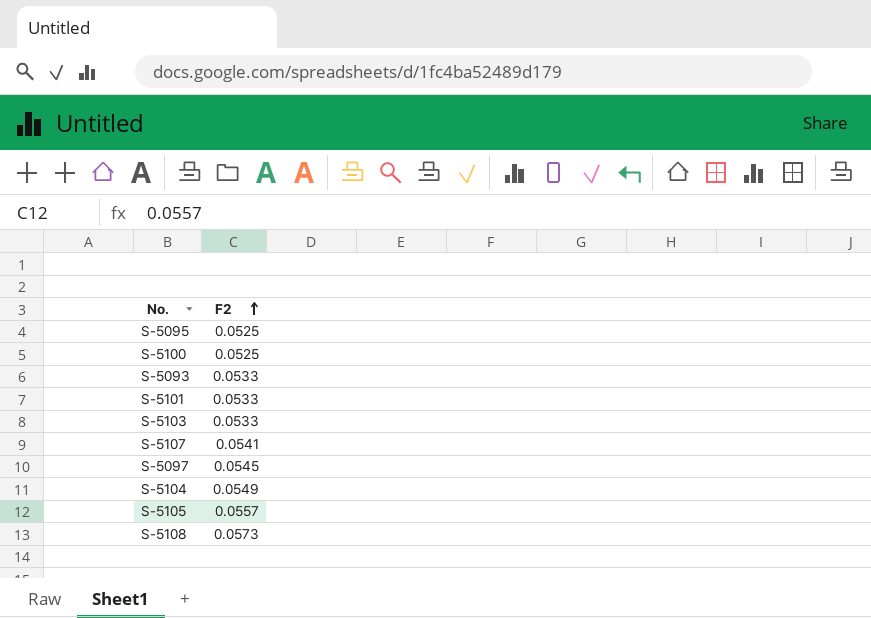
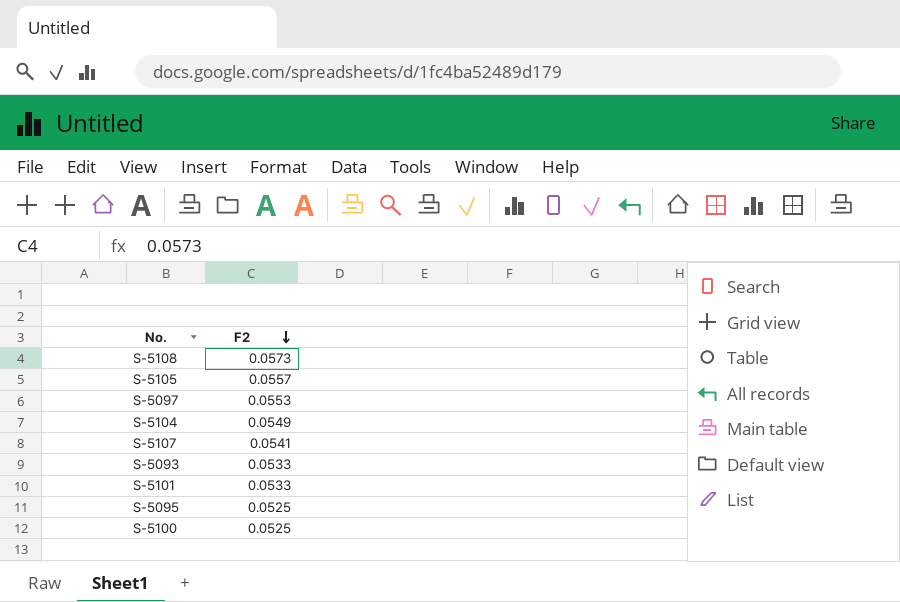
row order: F2 ascending -> F2 descending
row S-5103: 0.0533 -> none
S-5097 | F2: 0.0545 -> 0.0553

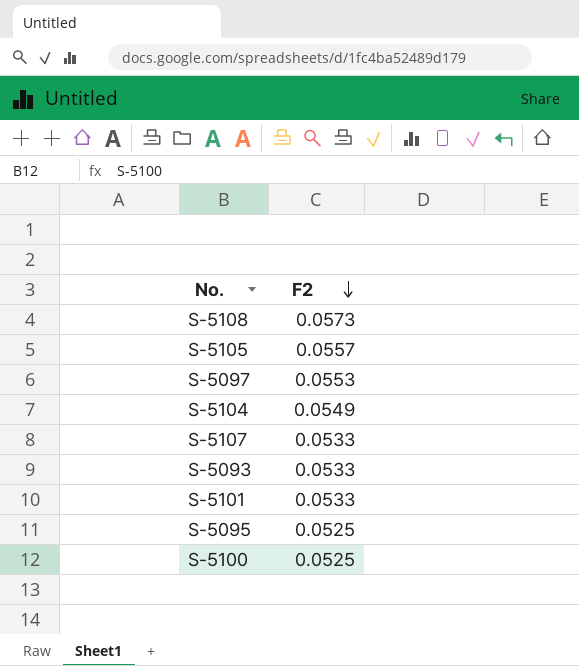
S-5107 | F2: 0.0541 -> 0.0533

